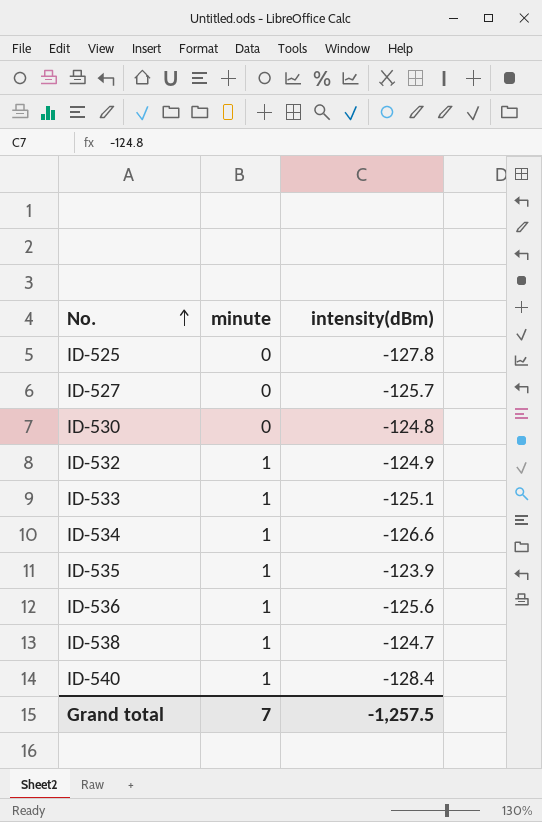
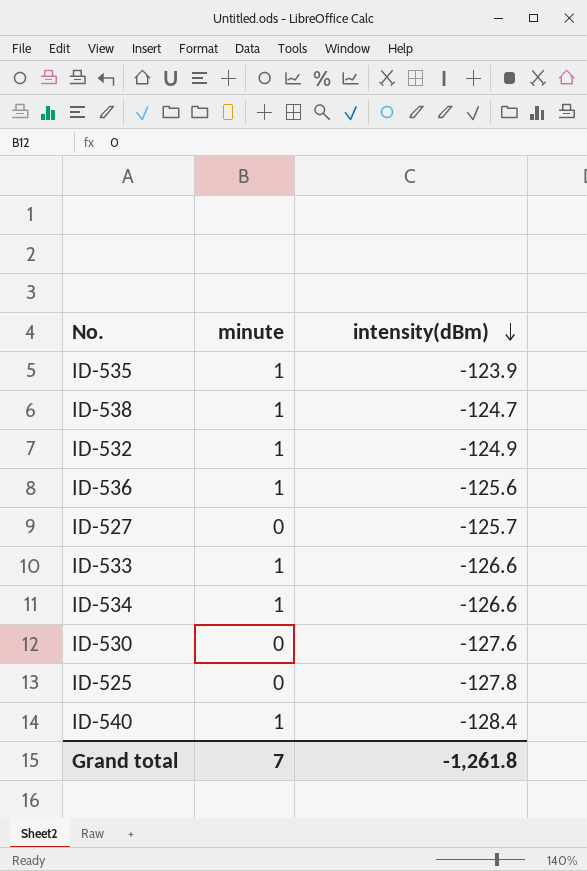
row order: No. ascending -> intensity(dBm) descending
ID-533 | intensity(dBm): -125.1 -> -126.6
ID-530 | intensity(dBm): -124.8 -> -127.6
Grand total | intensity(dBm): -1,257.5 -> -1,261.8

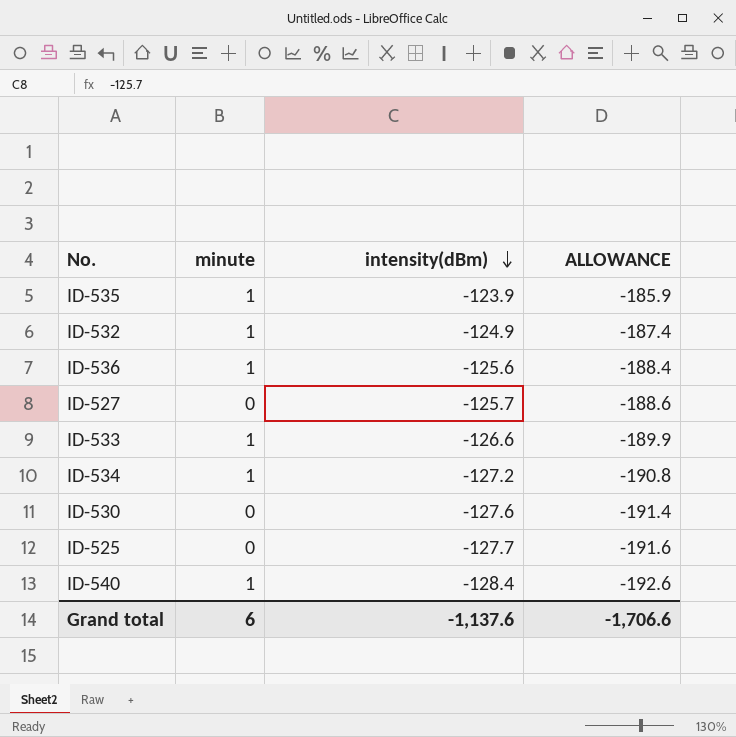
column ALLOWANCE | formula: none -> [intensity(dBm)] * 1.5
row ID-538: 1 | -124.7 -> none
ID-534 | intensity(dBm): -126.6 -> -127.2
ID-525 | intensity(dBm): -127.8 -> -127.7
Grand total | minute: 7 -> 6
Grand total | intensity(dBm): -1,261.8 -> -1,137.6

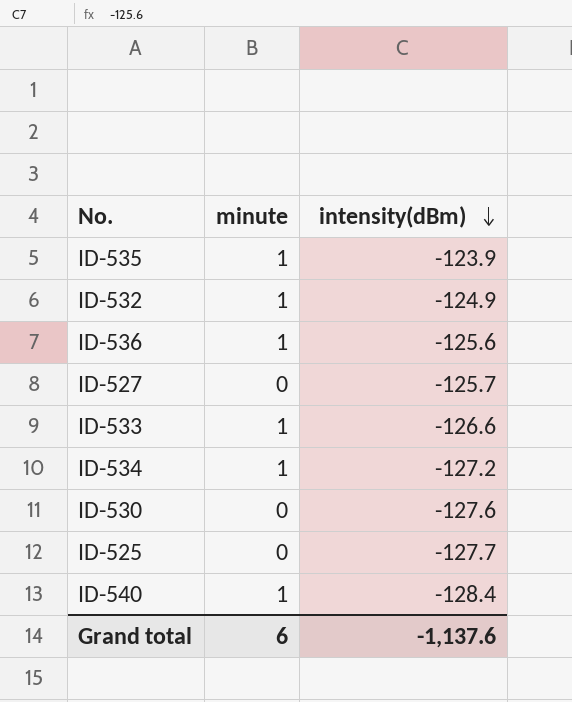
column ALLOWANCE | formula: [intensity(dBm)] * 1.5 -> none

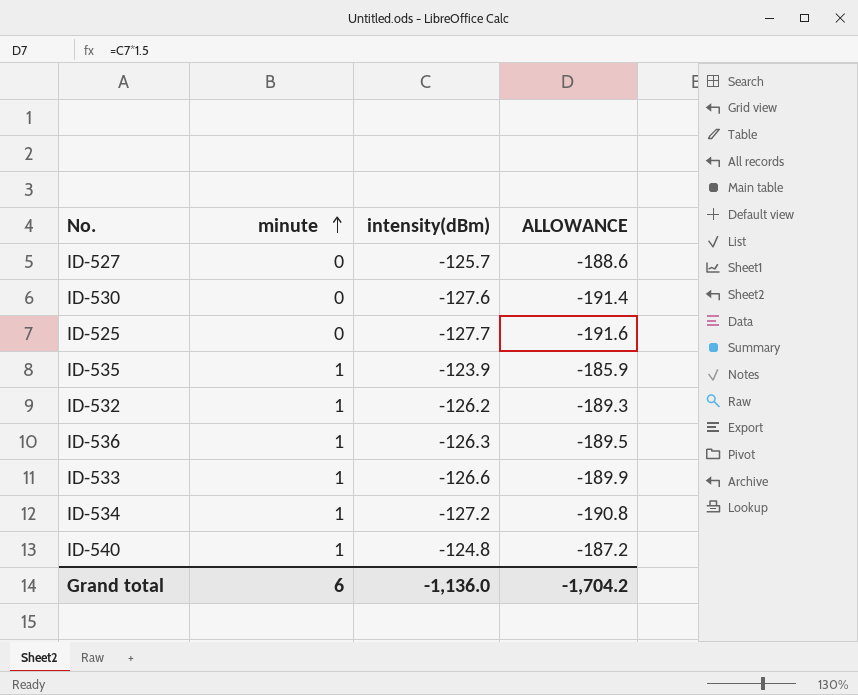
row order: intensity(dBm) descending -> minute ascending
column ALLOWANCE | formula: none -> [intensity(dBm)] * 1.5
ID-532 | intensity(dBm): -124.9 -> -126.2
ID-536 | intensity(dBm): -125.6 -> -126.3
ID-540 | intensity(dBm): -128.4 -> -124.8
Grand total | intensity(dBm): -1,137.6 -> -1,136.0

